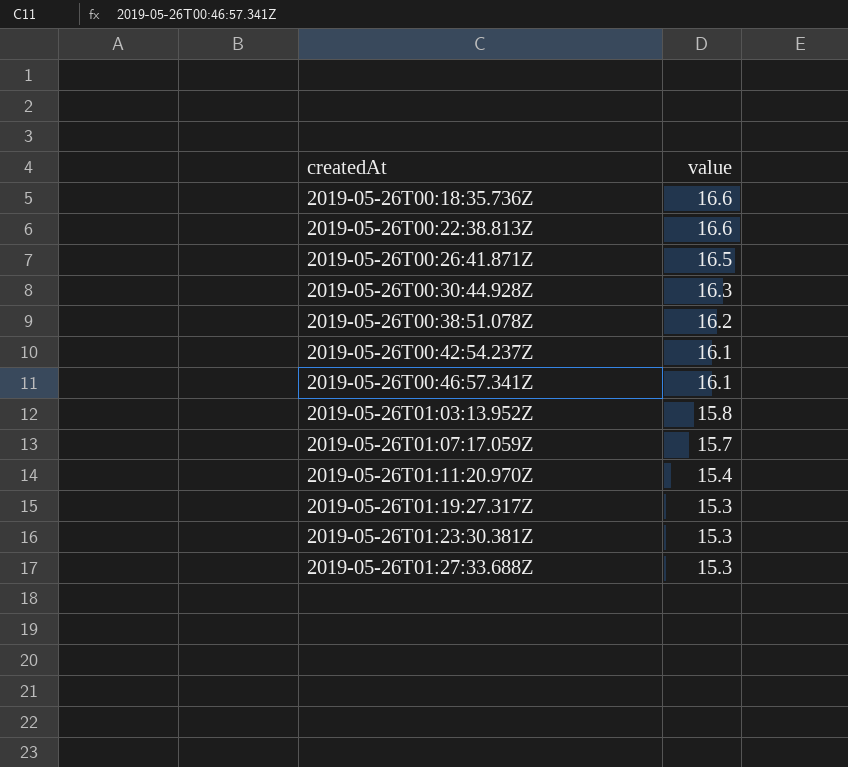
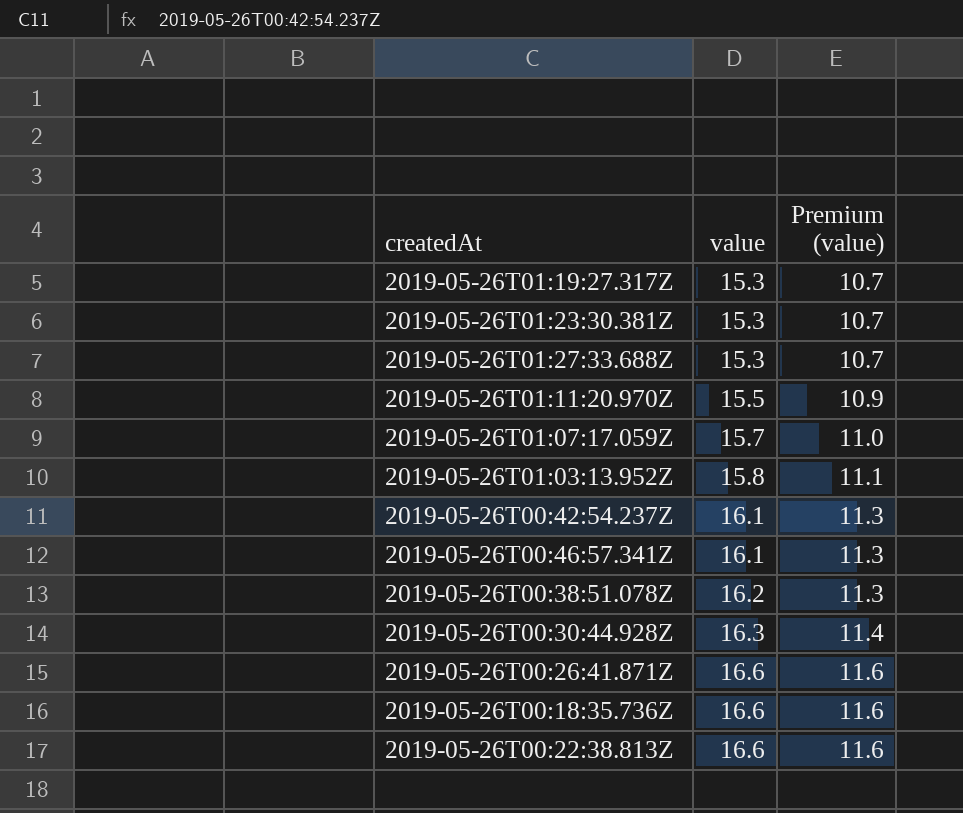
row order: createdAt ascending -> value ascending
column Premium (value) | formula: none -> [value] * 0.7
2019-05-26T01:11:20.970Z | value: 15.4 -> 15.5
2019-05-26T00:26:41.871Z | value: 16.5 -> 16.6

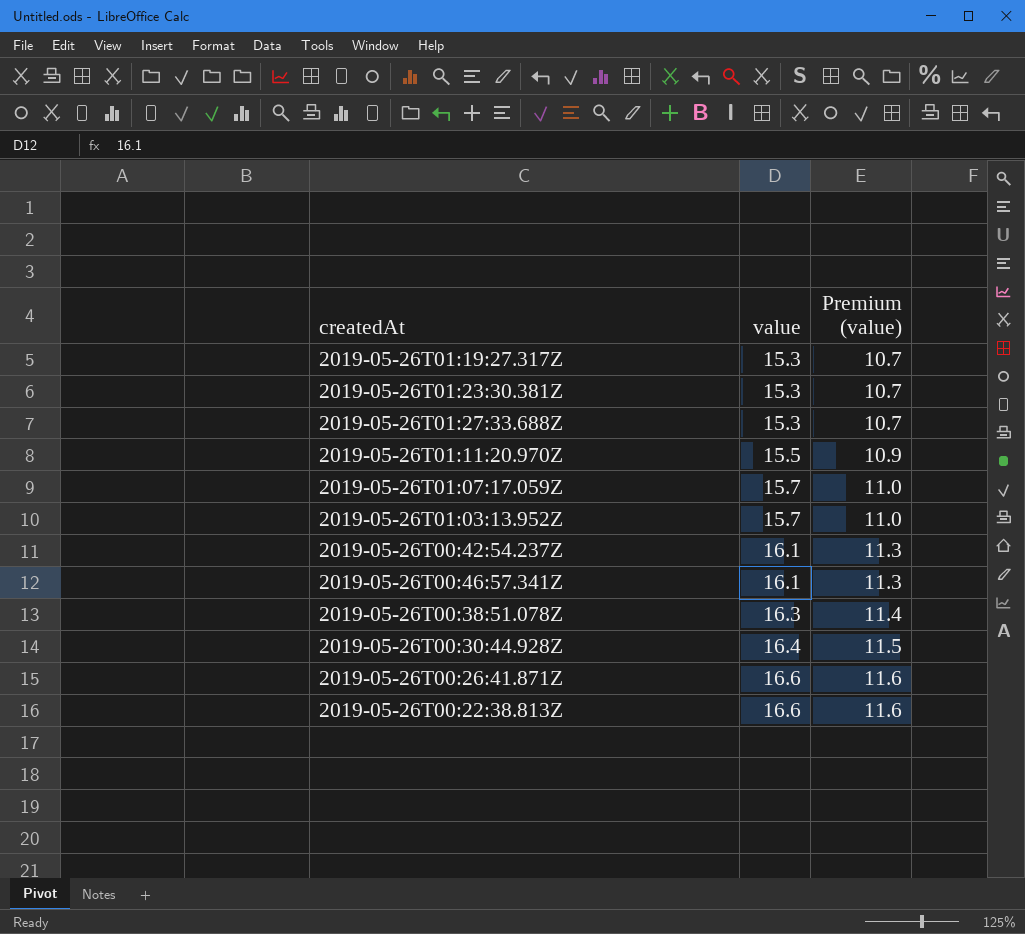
row 2019-05-26T00:18:35.736Z: 16.6 | 11.6 -> none
2019-05-26T01:03:13.952Z | value: 15.8 -> 15.7
2019-05-26T01:03:13.952Z | Premium (value): 11.1 -> 11.0
2019-05-26T00:38:51.078Z | value: 16.2 -> 16.3
2019-05-26T00:38:51.078Z | Premium (value): 11.3 -> 11.4
2019-05-26T00:30:44.928Z | value: 16.3 -> 16.4
2019-05-26T00:30:44.928Z | Premium (value): 11.4 -> 11.5

